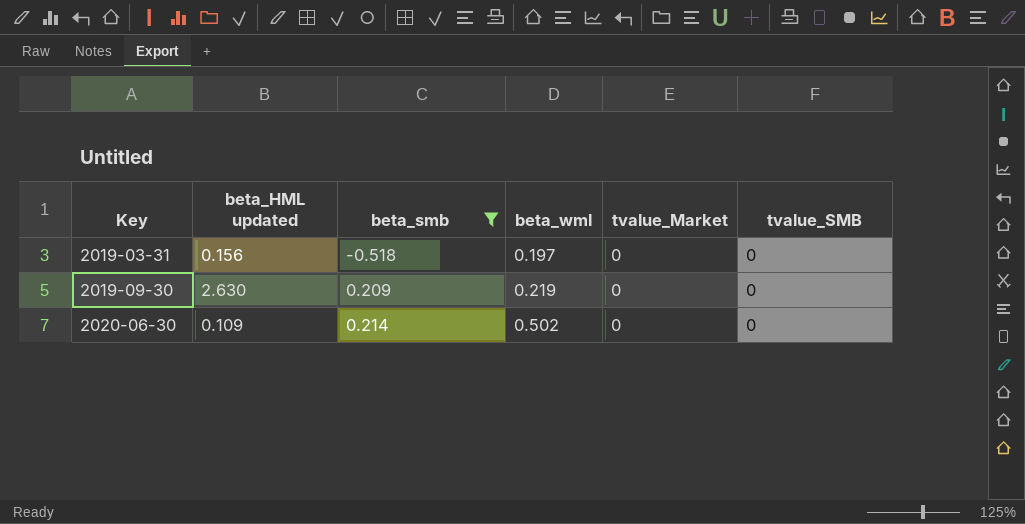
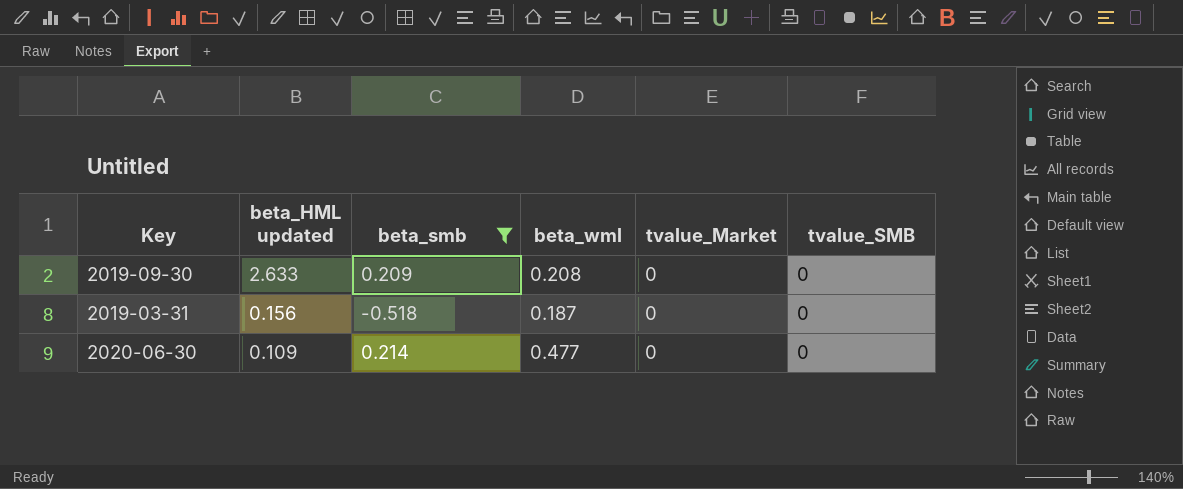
row order: Key ascending -> beta_HML updated descending
2019-09-30 | beta_HML updated: 2.630 -> 2.633
2019-09-30 | beta_wml: 0.219 -> 0.208
2019-03-31 | beta_wml: 0.197 -> 0.187
2020-06-30 | beta_wml: 0.502 -> 0.477

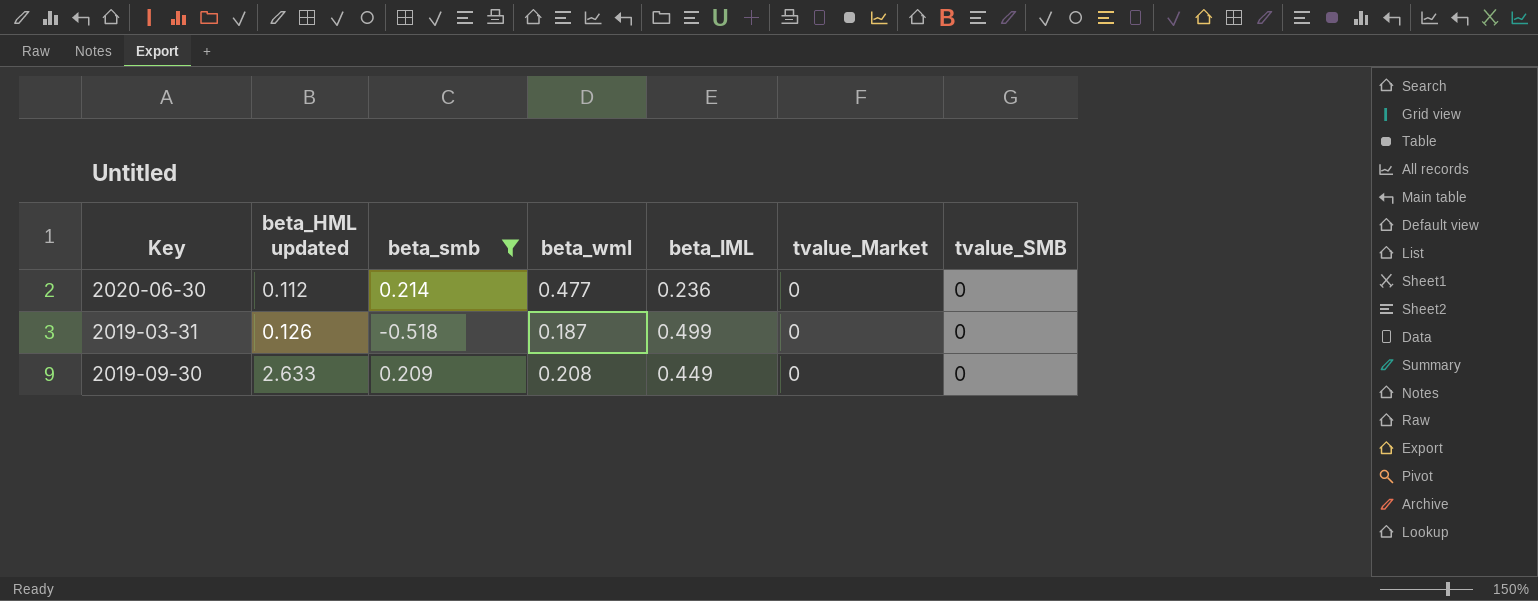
row order: beta_HML updated descending -> beta_HML updated ascending
column beta_IML | position: none -> 5
2020-06-30 | beta_HML updated: 0.109 -> 0.112
2019-03-31 | beta_HML updated: 0.156 -> 0.126

